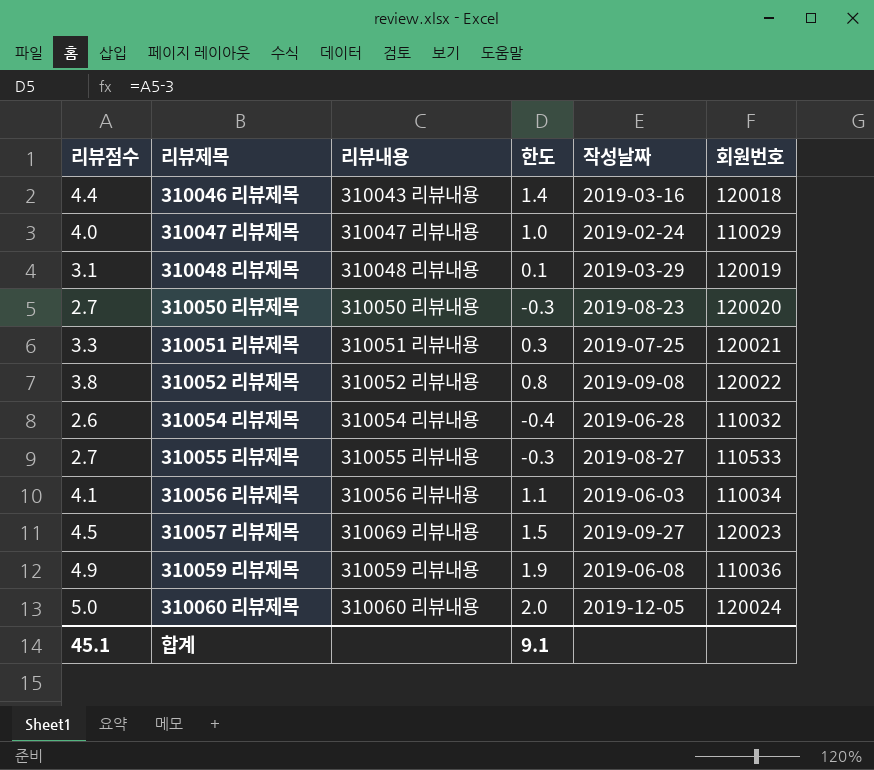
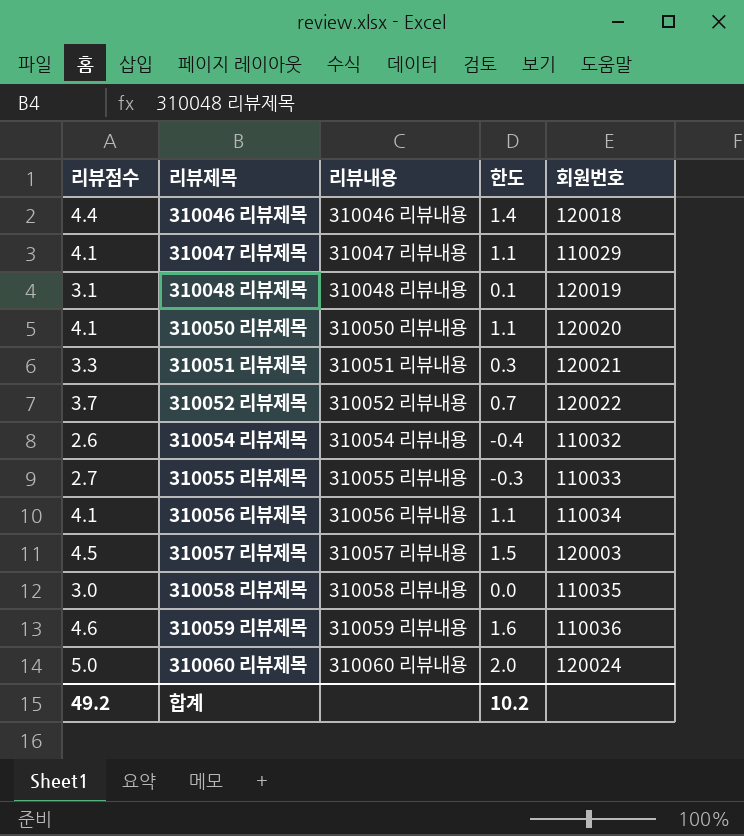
column 작성날짜 | position: 5 -> none
310046 리뷰제목 | 리뷰내용: 310043 리뷰내용 -> 310046 리뷰내용
310047 리뷰제목 | 리뷰점수: 4.0 -> 4.1
310047 리뷰제목 | 한도: 1.0 -> 1.1
310050 리뷰제목 | 리뷰점수: 2.7 -> 4.1
310050 리뷰제목 | 한도: -0.3 -> 1.1
310052 리뷰제목 | 리뷰점수: 3.8 -> 3.7
310052 리뷰제목 | 한도: 0.8 -> 0.7
310055 리뷰제목 | 회원번호: 110533 -> 110033
310057 리뷰제목 | 리뷰내용: 310069 리뷰내용 -> 310057 리뷰내용
310057 리뷰제목 | 회원번호: 120023 -> 120003
row 310058 리뷰제목: none -> 3.0 | 310058 리뷰내용 | 0.0 | 110035
310059 리뷰제목 | 리뷰점수: 4.9 -> 4.6
310059 리뷰제목 | 한도: 1.9 -> 1.6
합계 | 리뷰점수: 45.1 -> 49.2
합계 | 한도: 9.1 -> 10.2

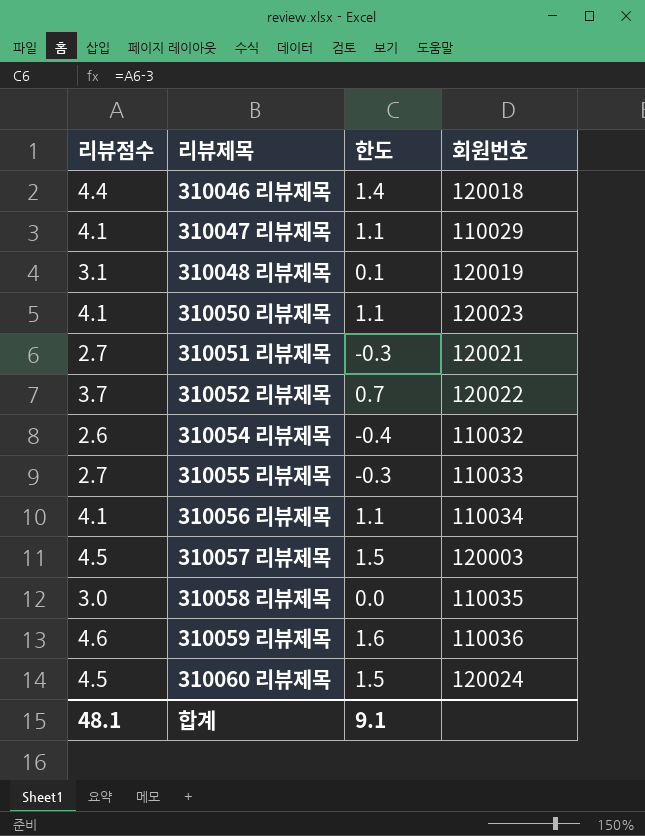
column 리뷰내용 | position: 3 -> none
310050 리뷰제목 | 회원번호: 120020 -> 120023
310051 리뷰제목 | 리뷰점수: 3.3 -> 2.7
310051 리뷰제목 | 한도: 0.3 -> -0.3
310060 리뷰제목 | 리뷰점수: 5.0 -> 4.5
310060 리뷰제목 | 한도: 2.0 -> 1.5
합계 | 리뷰점수: 49.2 -> 48.1
합계 | 한도: 10.2 -> 9.1

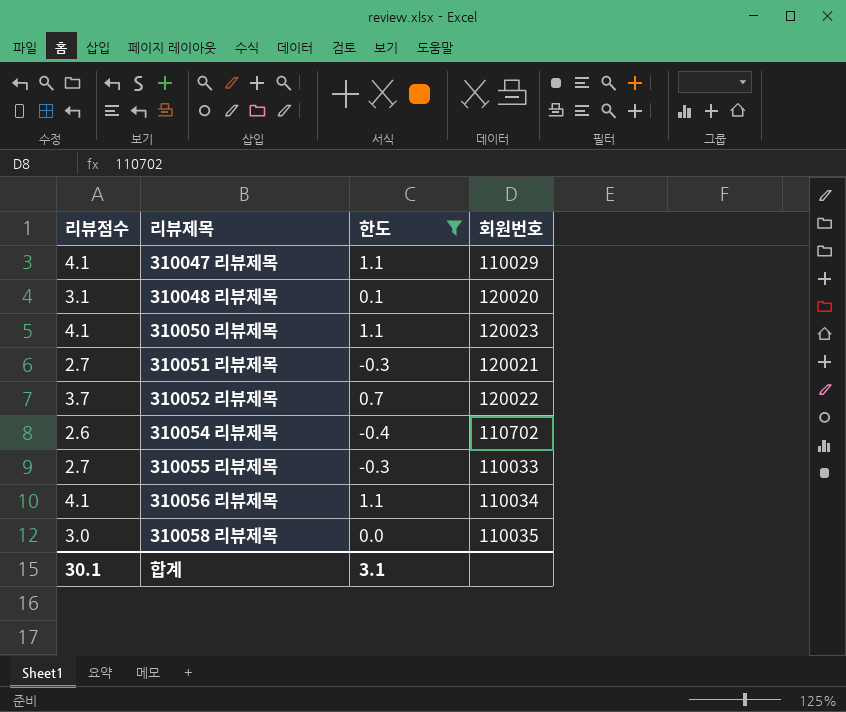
filter: none -> 한도 <= 1.1
310048 리뷰제목 | 회원번호: 120019 -> 120020
310054 리뷰제목 | 회원번호: 110032 -> 110702
합계 | 리뷰점수: 48.1 -> 30.1
합계 | 한도: 9.1 -> 3.1

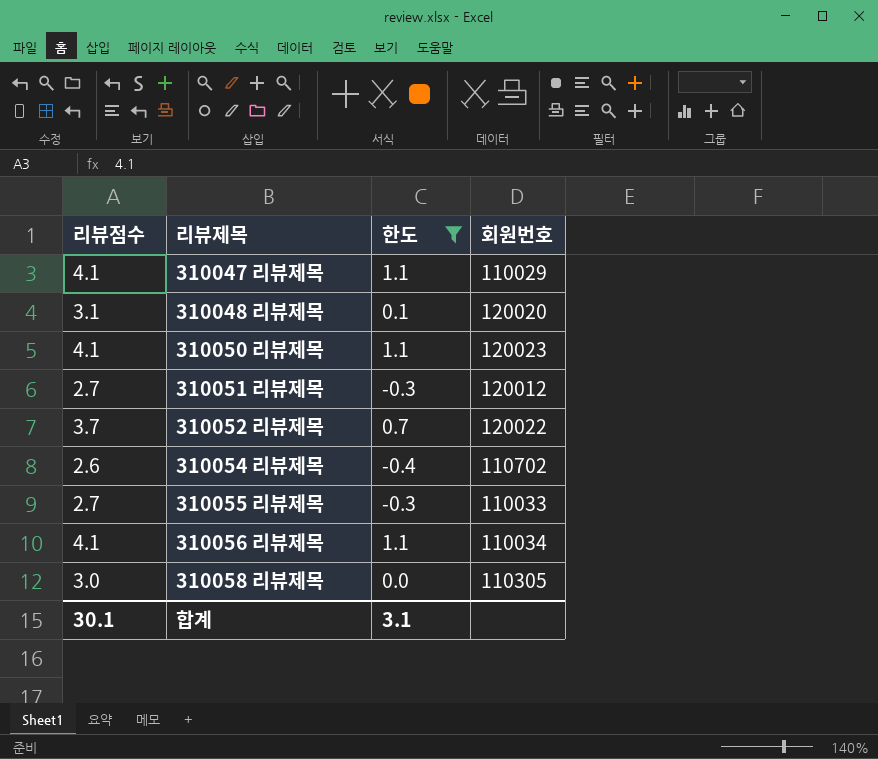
310051 리뷰제목 | 회원번호: 120021 -> 120012
310058 리뷰제목 | 회원번호: 110035 -> 110305

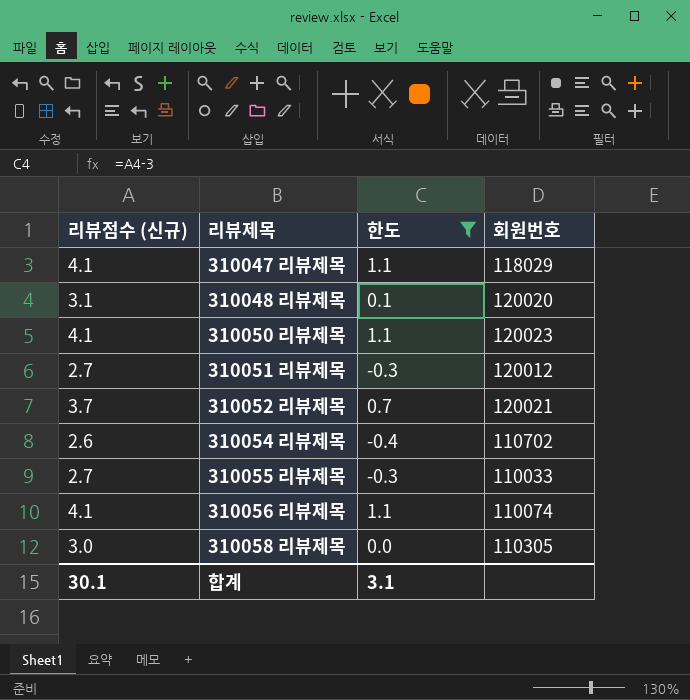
column name: 리뷰점수 -> 리뷰점수 (신규)
310047 리뷰제목 | 회원번호: 110029 -> 118029
310052 리뷰제목 | 회원번호: 120022 -> 120021
310056 리뷰제목 | 회원번호: 110034 -> 110074

